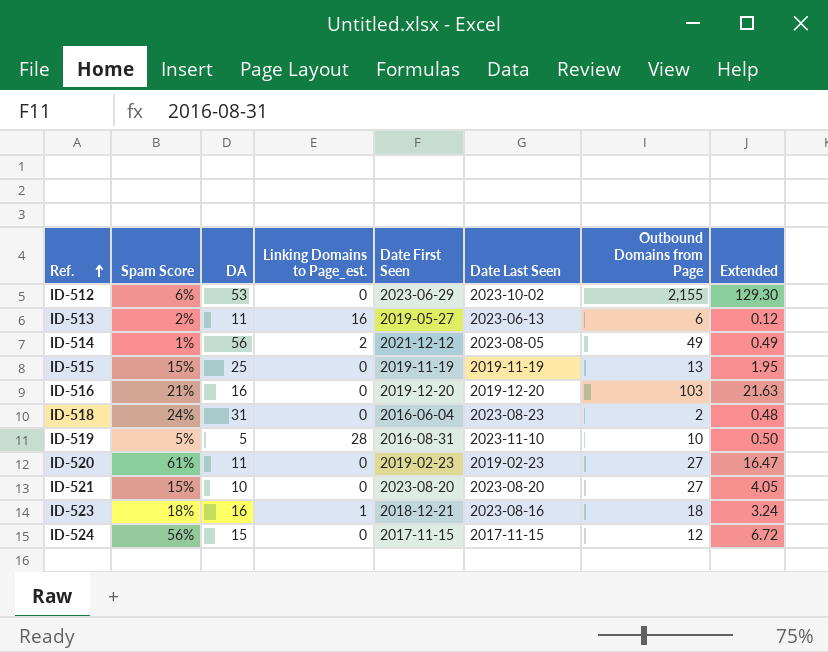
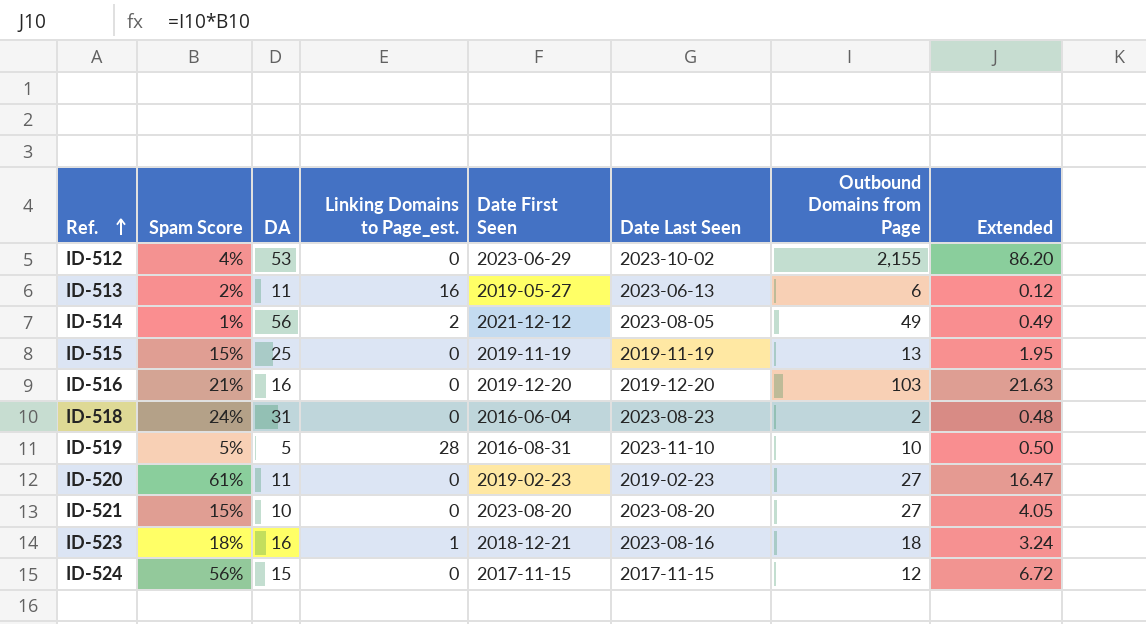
ID-512 | Spam Score: 6% -> 4%
ID-512 | Extended: 129.30 -> 86.20

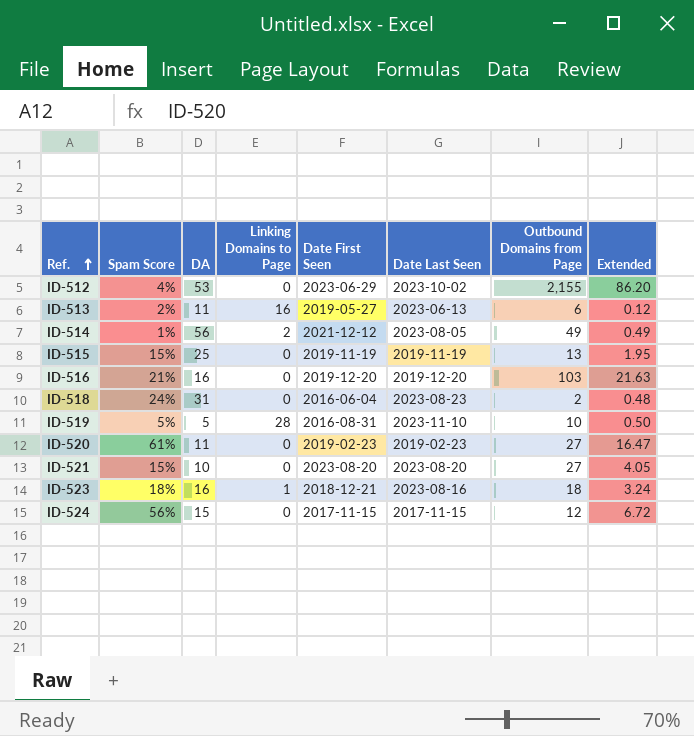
column name: Linking Domains to Page_est. -> Linking Domains to Page

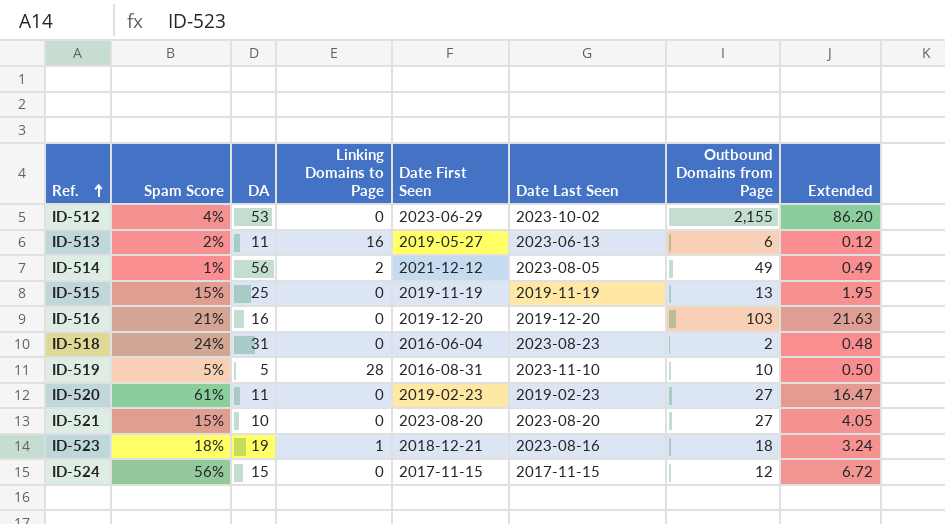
ID-523 | DA: 16 -> 19

